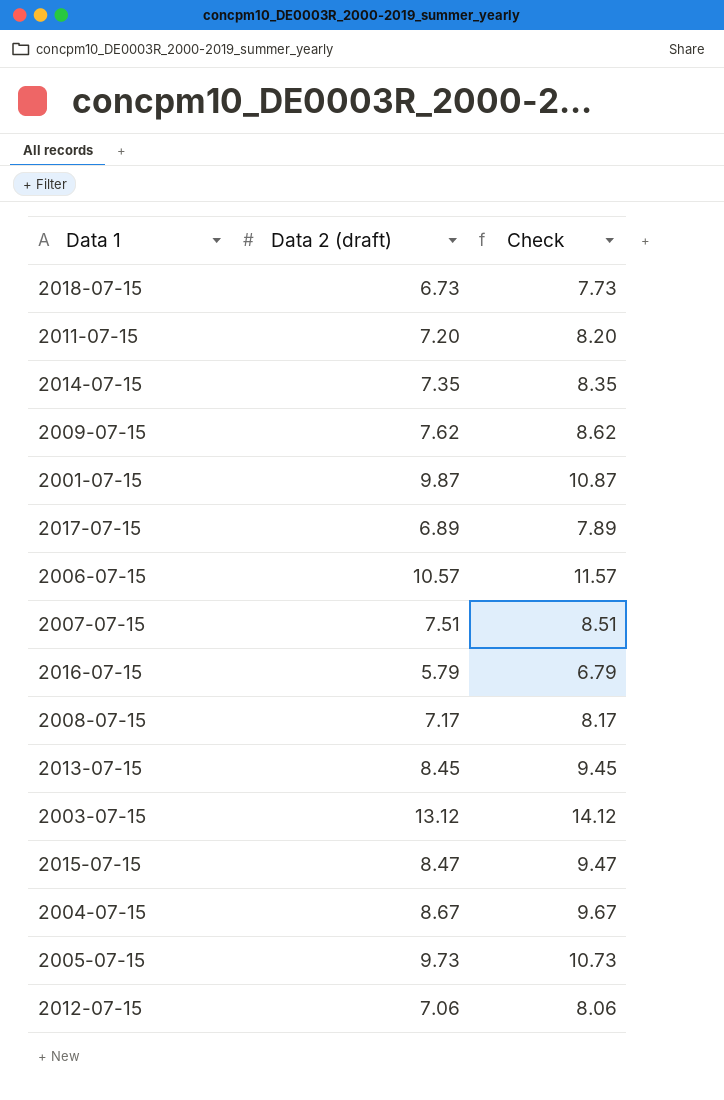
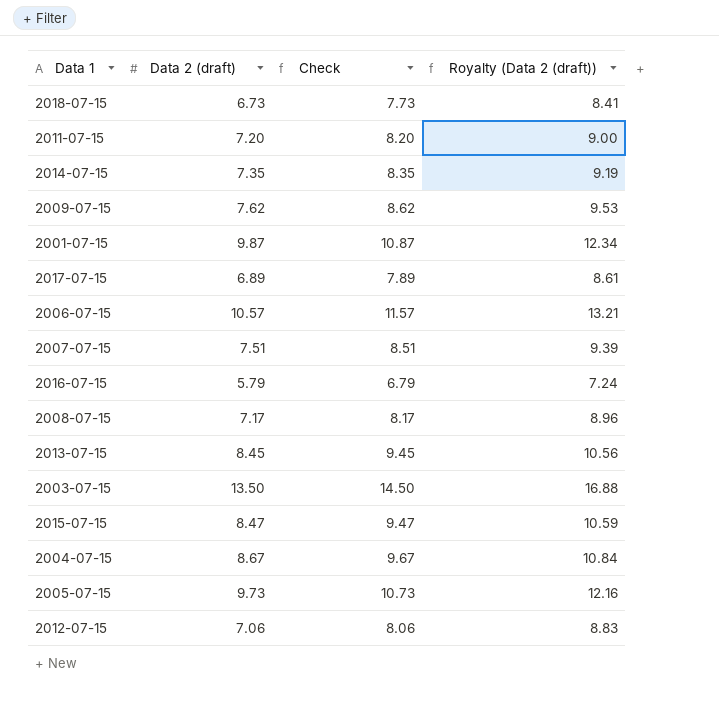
column Royalty (Data 2 (draft)) | formula: none -> [Data 2 (draft)] * 1.25
2003-07-15 | Data 2 (draft): 13.12 -> 13.50
2003-07-15 | Check: 14.12 -> 14.50

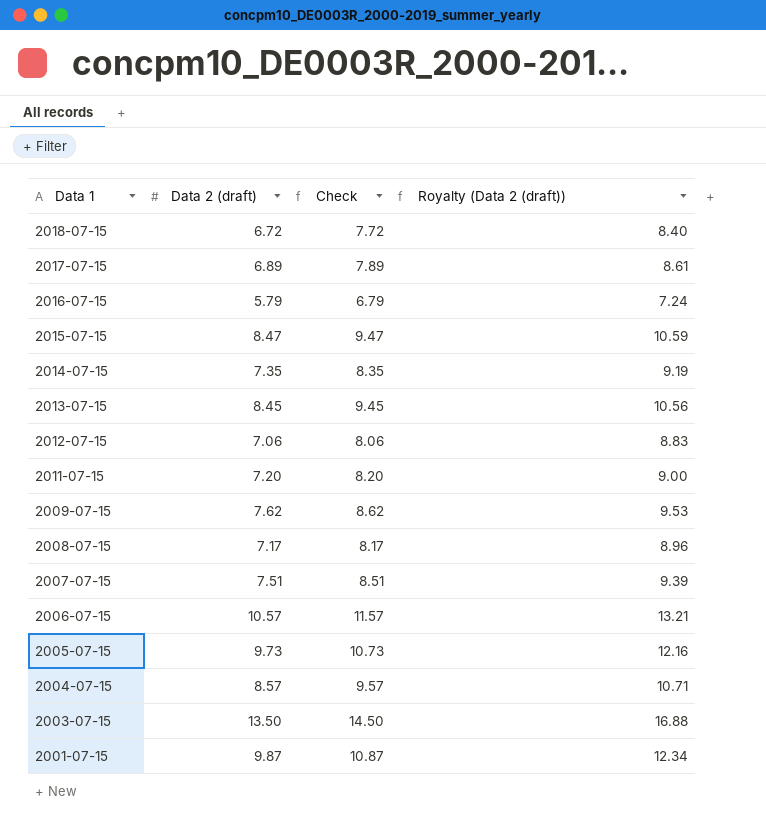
row order: none -> Data 1 descending
2018-07-15 | Data 2 (draft): 6.73 -> 6.72
2018-07-15 | Check: 7.73 -> 7.72
2018-07-15 | Royalty (Data 2 (draft)): 8.41 -> 8.40
2004-07-15 | Data 2 (draft): 8.67 -> 8.57
2004-07-15 | Check: 9.67 -> 9.57
2004-07-15 | Royalty (Data 2 (draft)): 10.84 -> 10.71

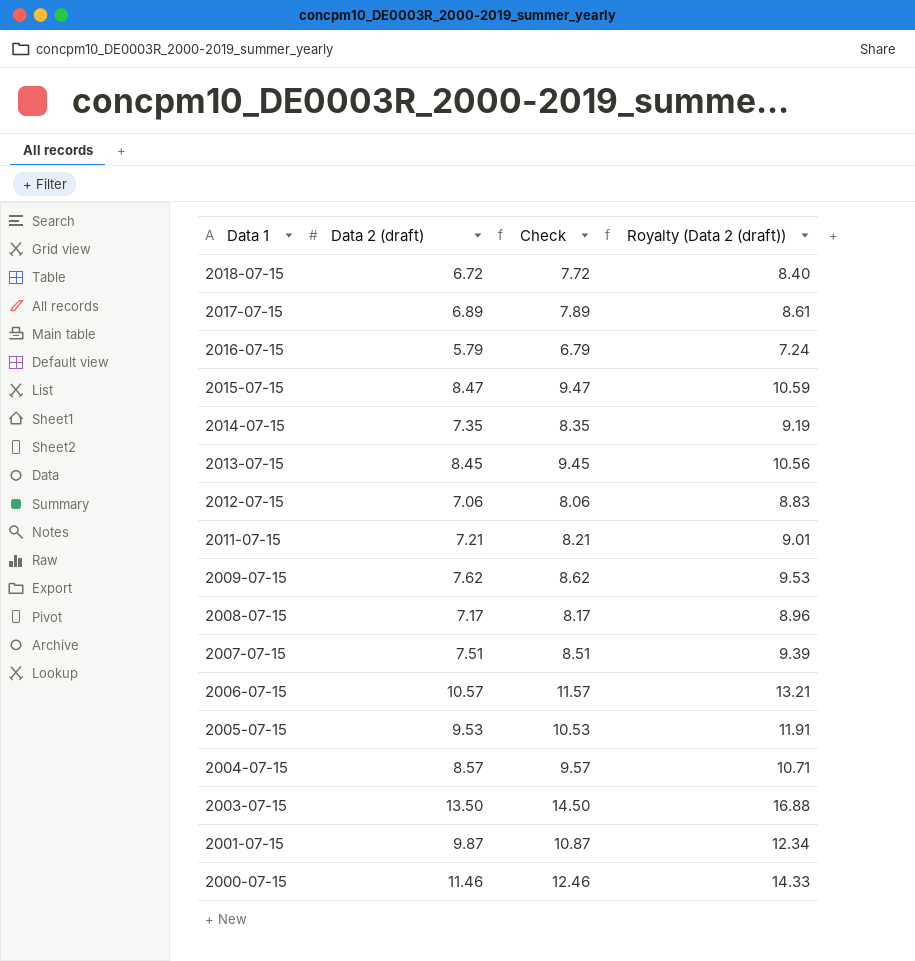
2011-07-15 | Data 2 (draft): 7.20 -> 7.21
2011-07-15 | Check: 8.20 -> 8.21
2011-07-15 | Royalty (Data 2 (draft)): 9.00 -> 9.01
2005-07-15 | Data 2 (draft): 9.73 -> 9.53
2005-07-15 | Check: 10.73 -> 10.53
2005-07-15 | Royalty (Data 2 (draft)): 12.16 -> 11.91
row 2000-07-15: none -> 11.46 | 12.46 | 14.33

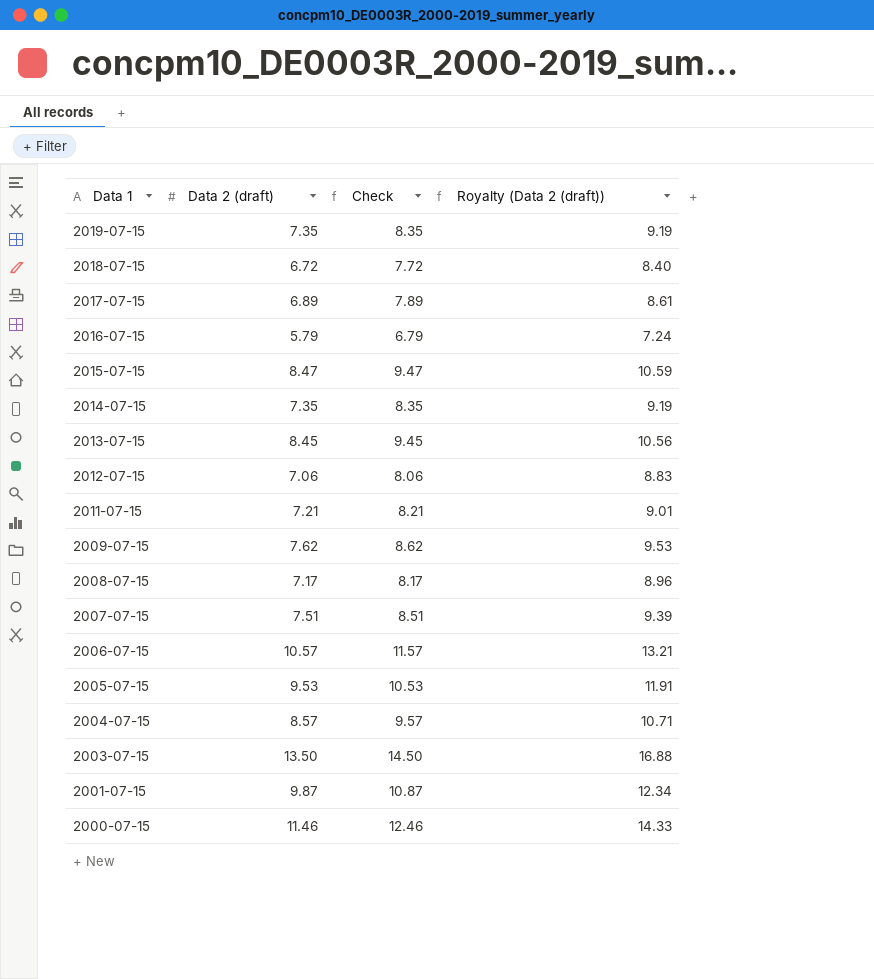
row 2019-07-15: none -> 7.35 | 8.35 | 9.19

